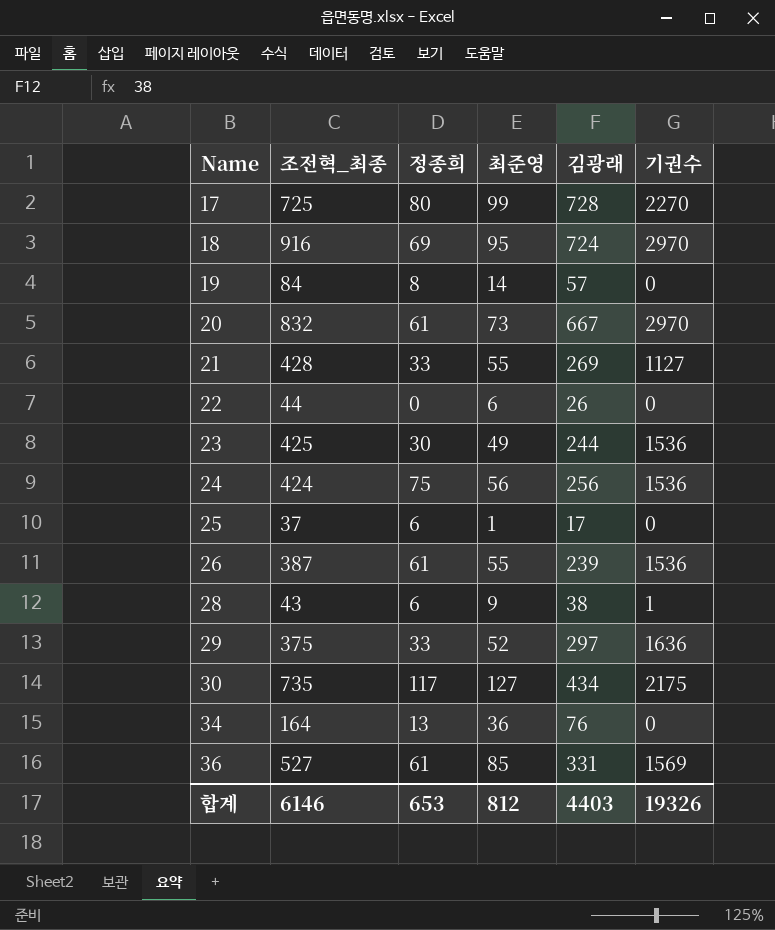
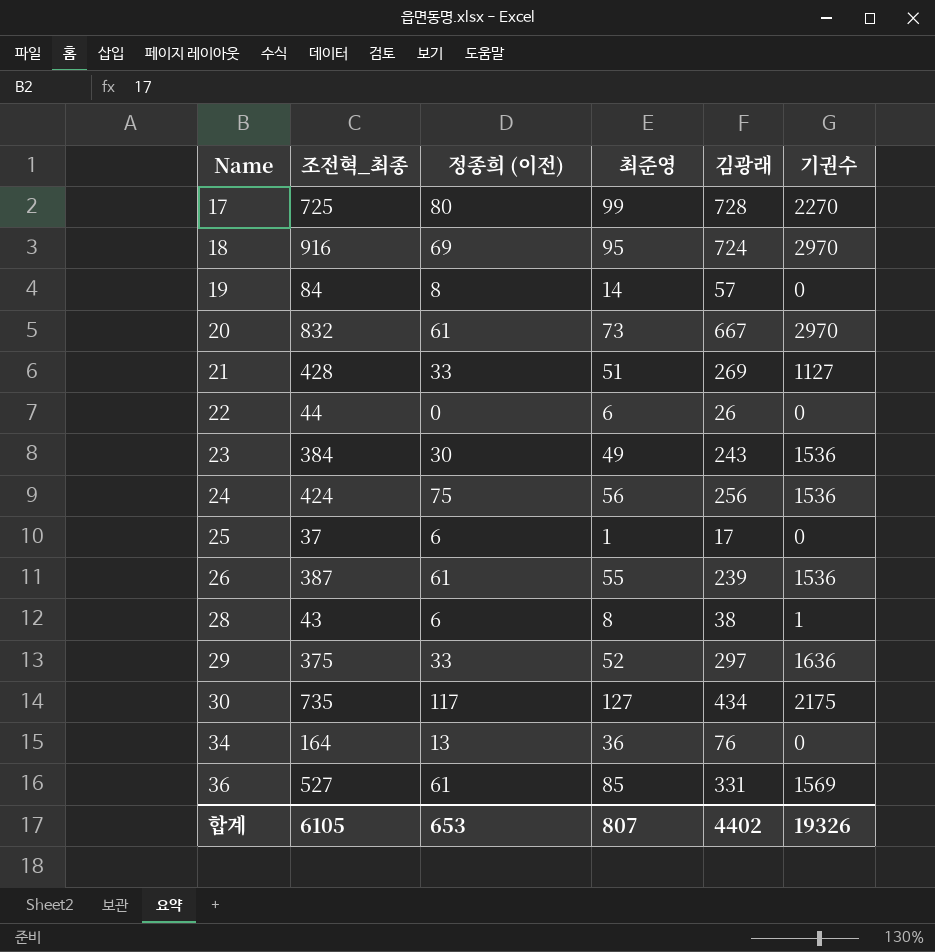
column name: 정종희 -> 정종희 (이전)
21 | 최준영: 55 -> 51
23 | 조전혁_최종: 425 -> 384
23 | 김광래: 244 -> 243
28 | 최준영: 9 -> 8
합계 | 조전혁_최종: 6146 -> 6105
합계 | 최준영: 812 -> 807
합계 | 김광래: 4403 -> 4402

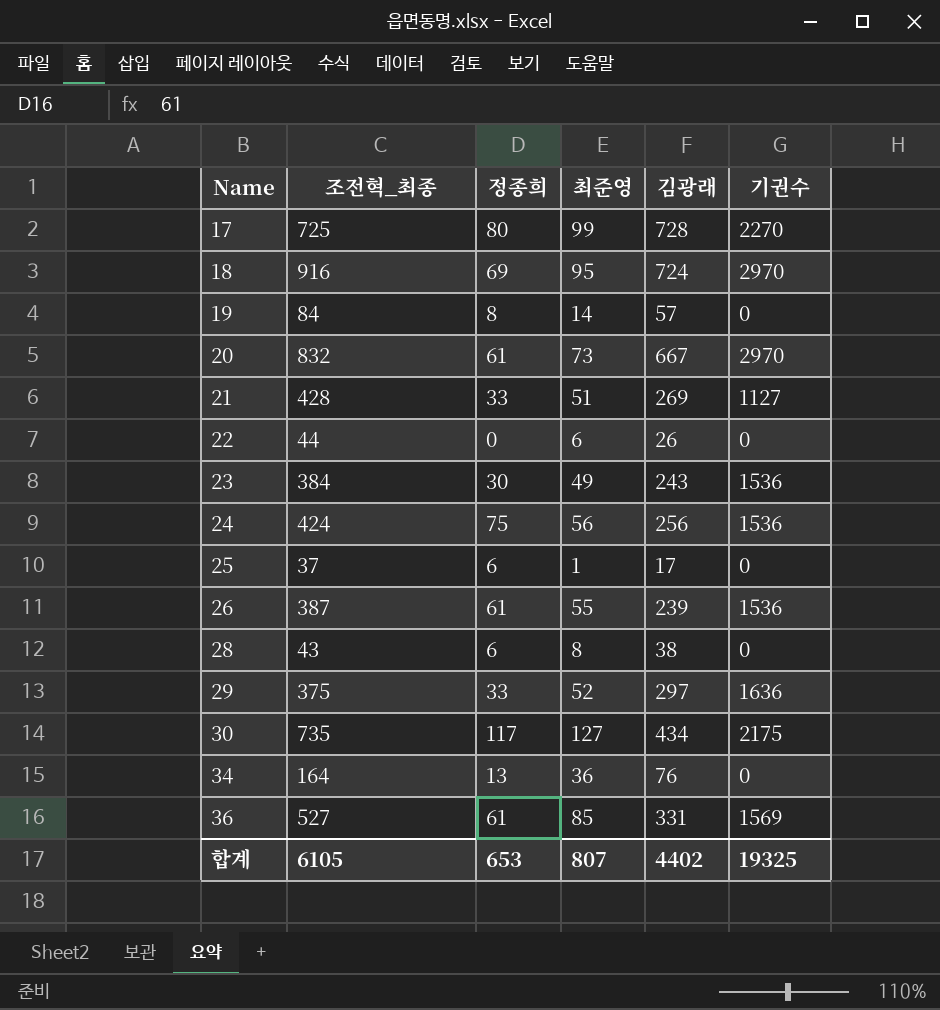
column name: 정종희 (이전) -> 정종희
28 | 기권수: 1 -> 0
합계 | 기권수: 19326 -> 19325

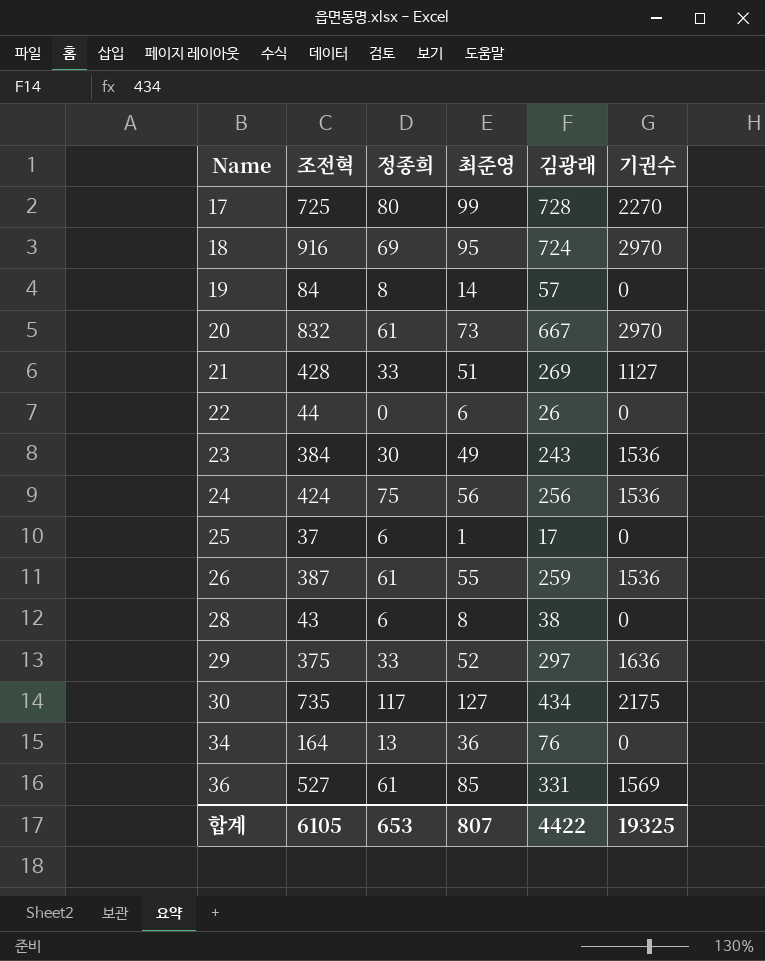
column name: 조전혁_최종 -> 조전혁
26 | 김광래: 239 -> 259
합계 | 김광래: 4402 -> 4422

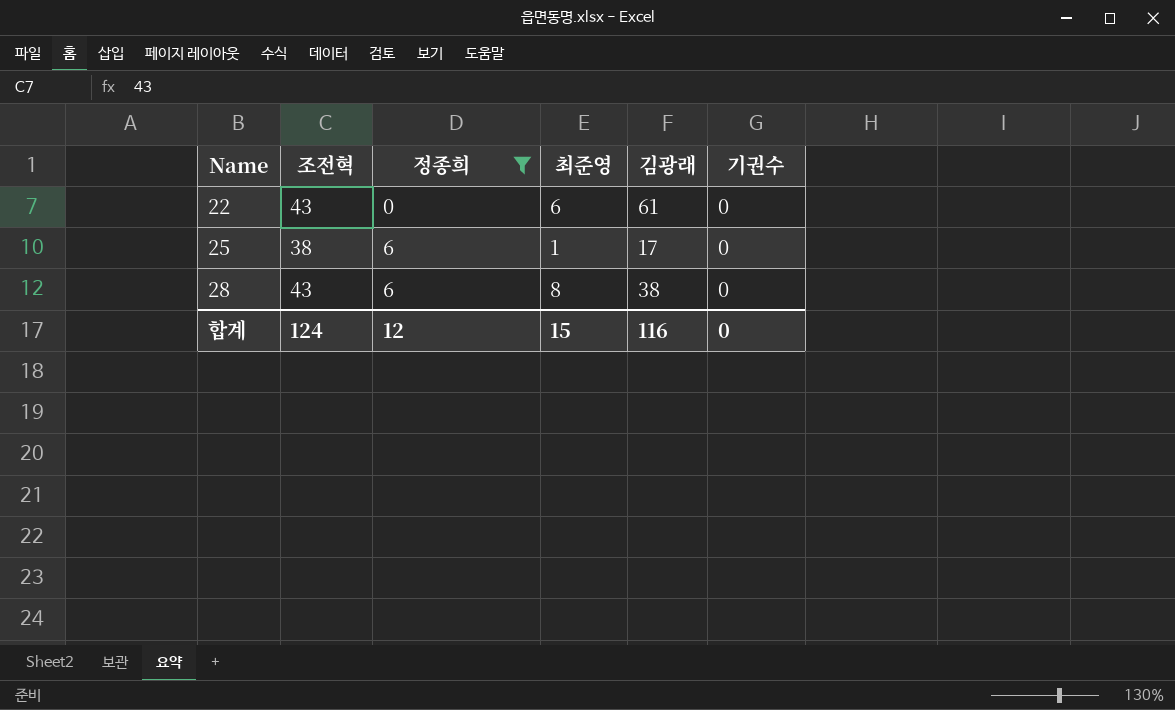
filter: none -> 정종희 <= 6
22 | 조전혁: 44 -> 43
22 | 김광래: 26 -> 61
25 | 조전혁: 37 -> 38
합계 | 조전혁: 6105 -> 124
합계 | 정종희: 653 -> 12
합계 | 최준영: 807 -> 15
합계 | 김광래: 4422 -> 116
합계 | 기권수: 19325 -> 0

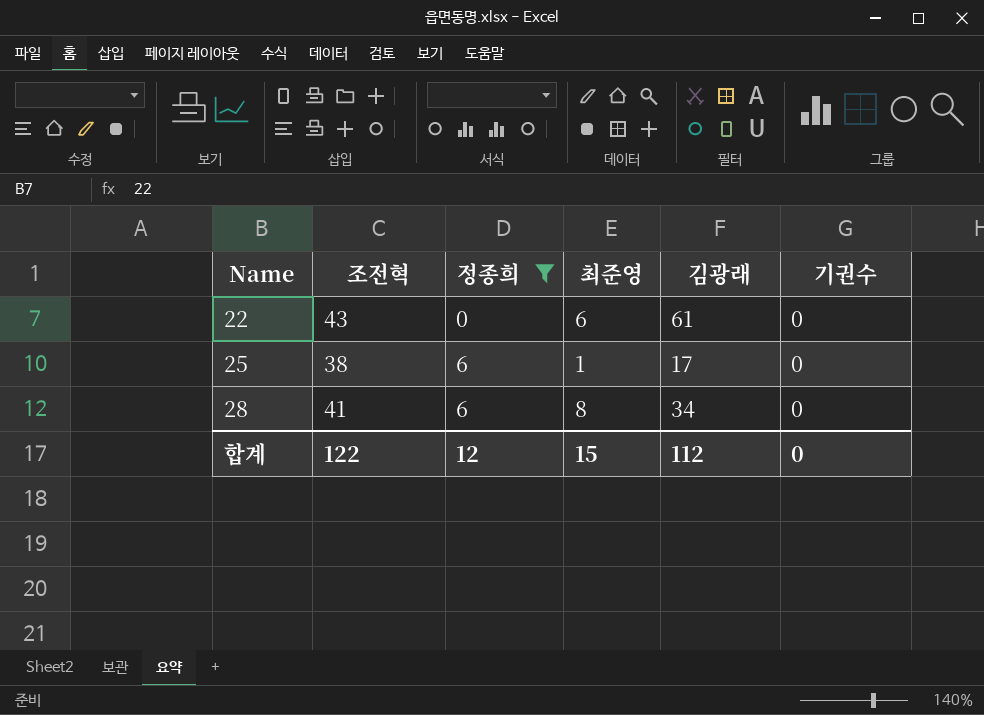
28 | 조전혁: 43 -> 41
28 | 김광래: 38 -> 34
합계 | 조전혁: 124 -> 122
합계 | 김광래: 116 -> 112

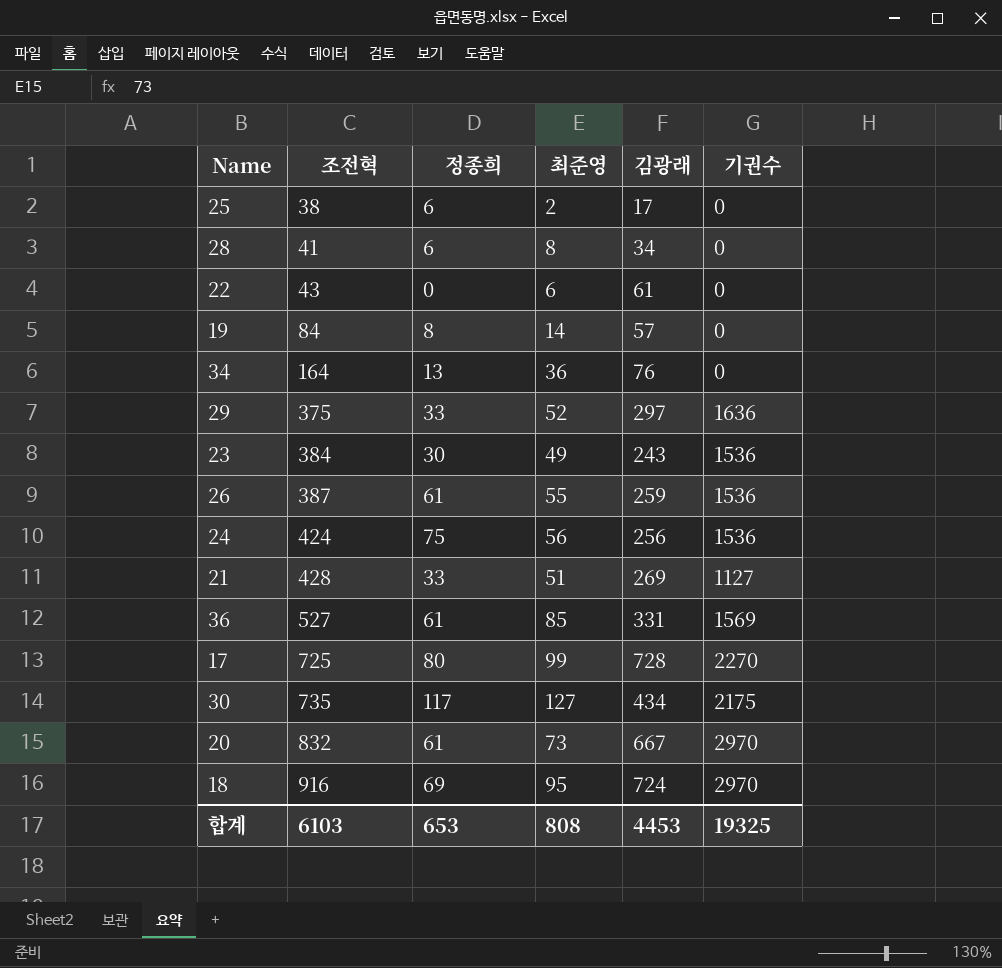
filter: 정종희 <= 6 -> none
row order: Name ascending -> 조전혁 ascending
25 | 최준영: 1 -> 2
합계 | 조전혁: 122 -> 6103
합계 | 정종희: 12 -> 653
합계 | 최준영: 15 -> 808
합계 | 김광래: 112 -> 4453
합계 | 기권수: 0 -> 19325

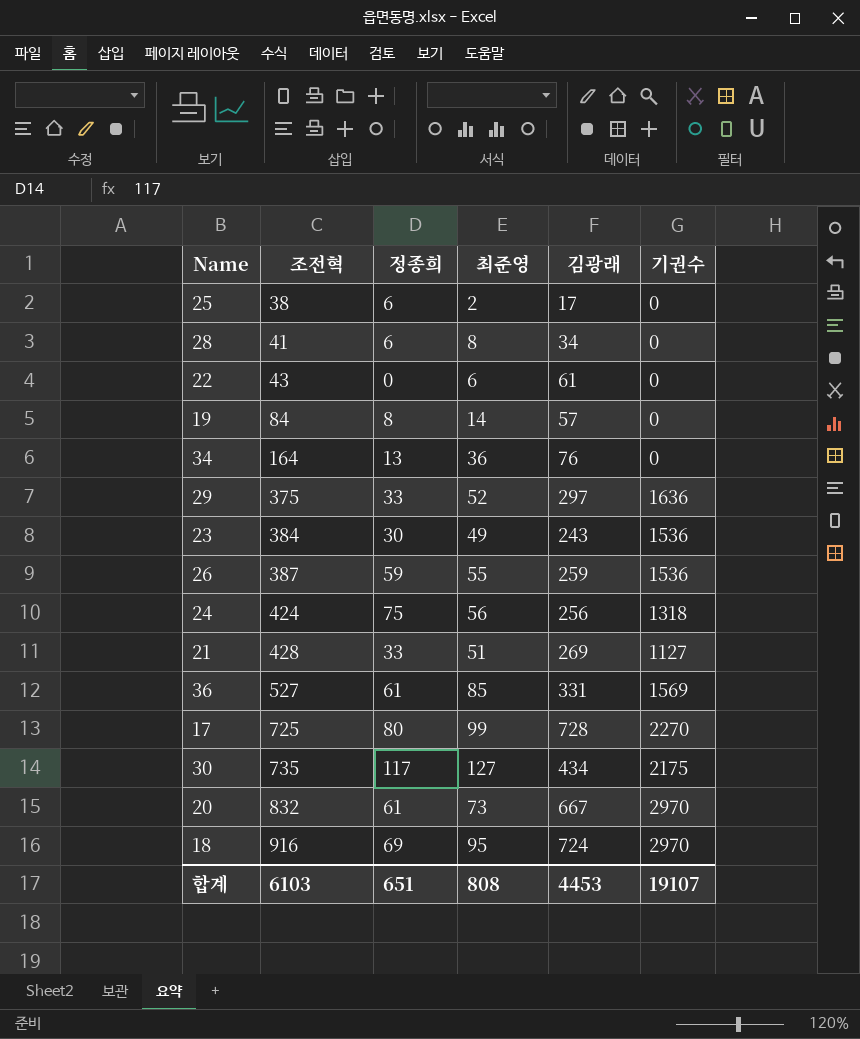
26 | 정종희: 61 -> 59
24 | 기권수: 1536 -> 1318
합계 | 정종희: 653 -> 651
합계 | 기권수: 19325 -> 19107

